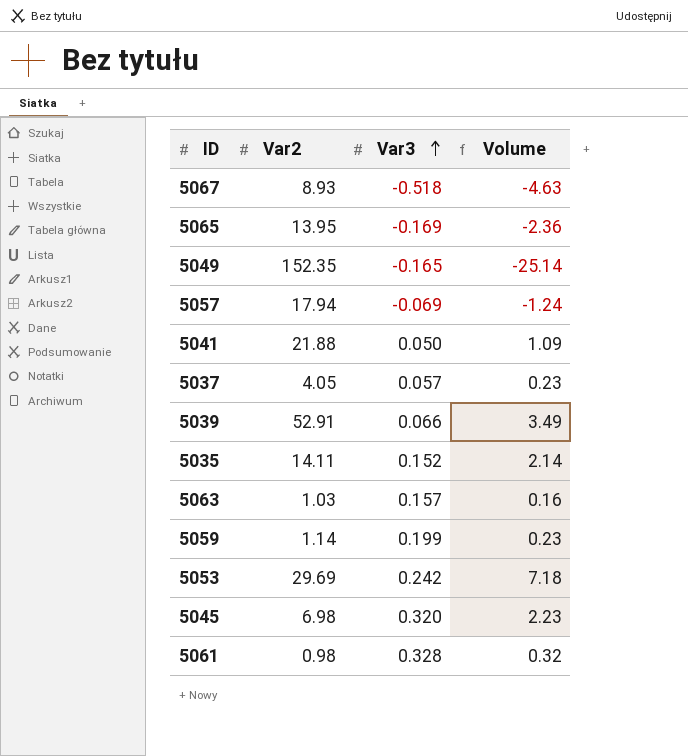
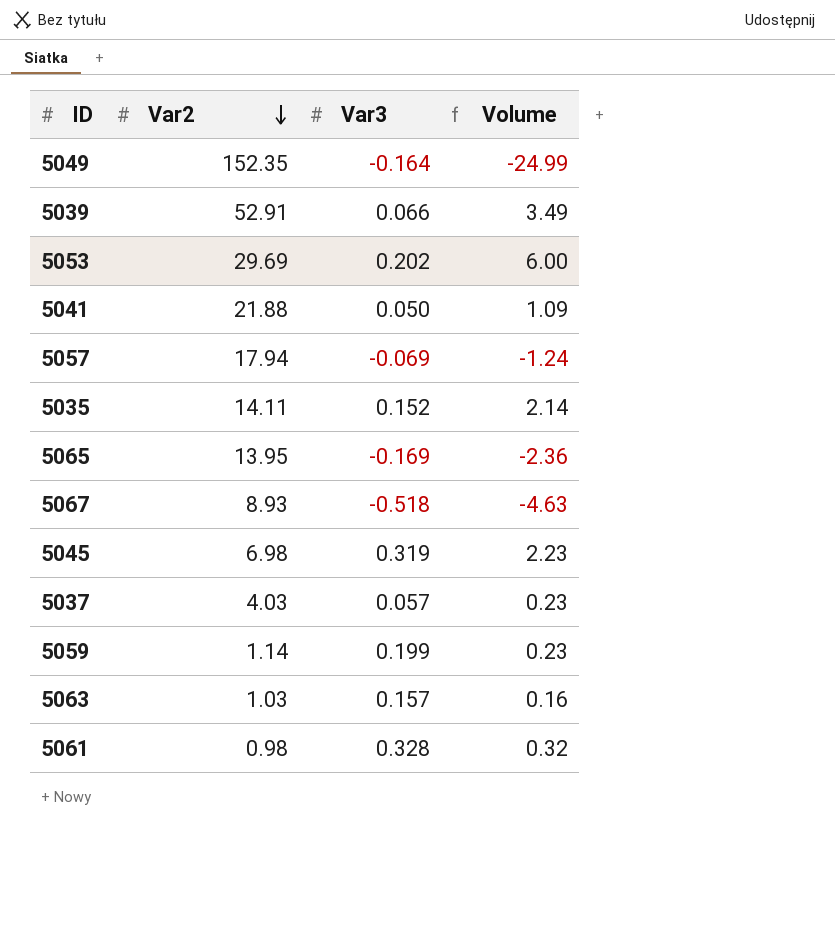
row order: Var3 ascending -> Var2 descending
5049 | Var3: -0.165 -> -0.164
5049 | Volume: -25.14 -> -24.99
5053 | Var3: 0.242 -> 0.202
5053 | Volume: 7.18 -> 6.00
5045 | Var3: 0.320 -> 0.319
5037 | Var2: 4.05 -> 4.03

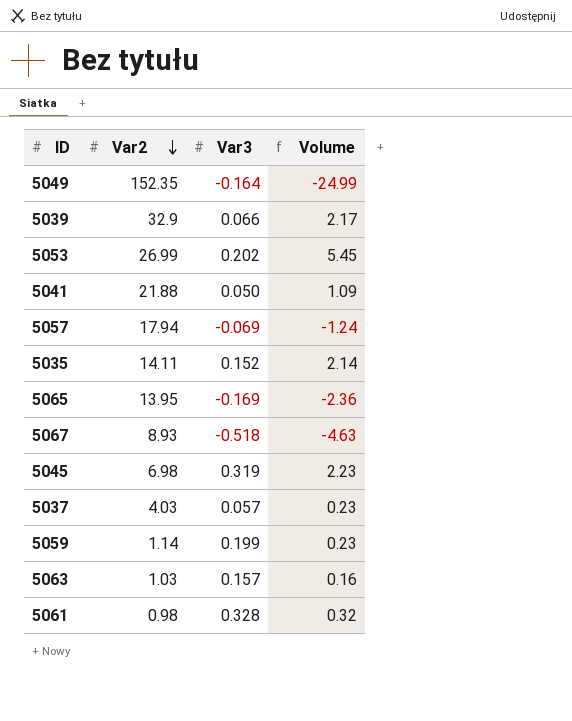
5039 | Var2: 52.91 -> 32.9
5039 | Volume: 3.49 -> 2.17
5053 | Var2: 29.69 -> 26.99
5053 | Volume: 6.00 -> 5.45

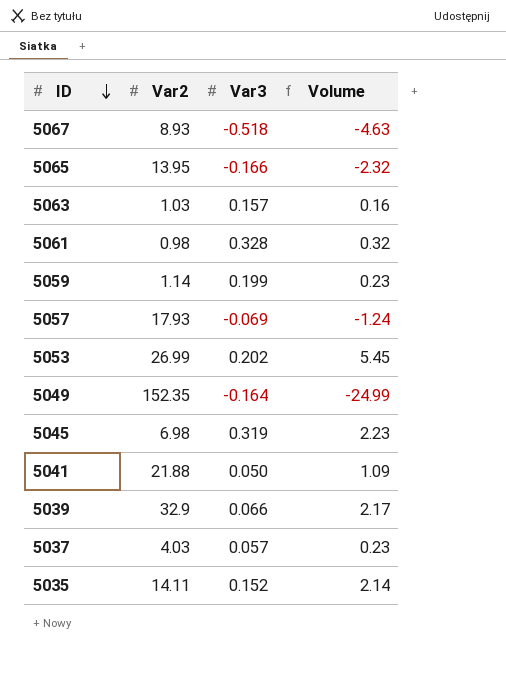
row order: Var2 descending -> ID descending
5065 | Var3: -0.169 -> -0.166
5065 | Volume: -2.36 -> -2.32
5057 | Var2: 17.94 -> 17.93

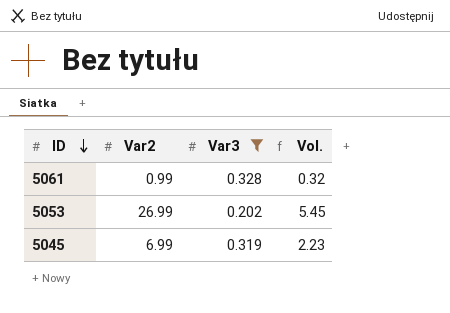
filter: none -> Var3 >= 0.202
column name: Volume -> Vol.
5061 | Var2: 0.98 -> 0.99
5045 | Var2: 6.98 -> 6.99

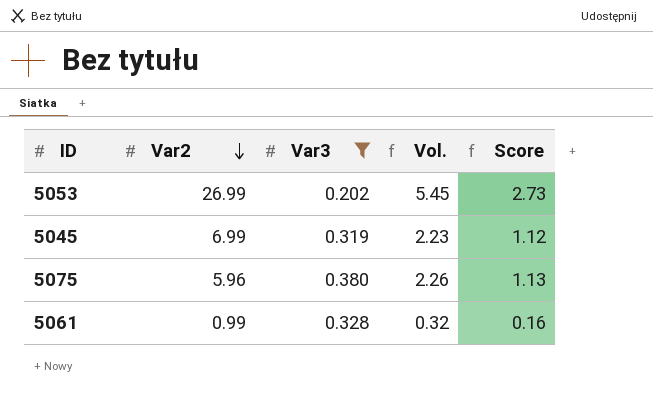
row order: ID descending -> Var2 descending
column Score | formula: none -> [Vol.] * 0.5
row 5075: none -> 5.96 | 0.380 | 2.26 | 1.13

